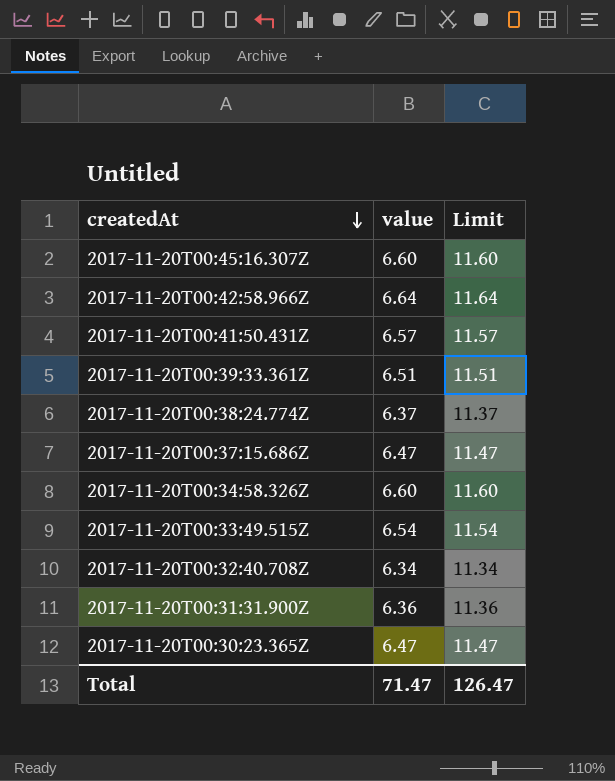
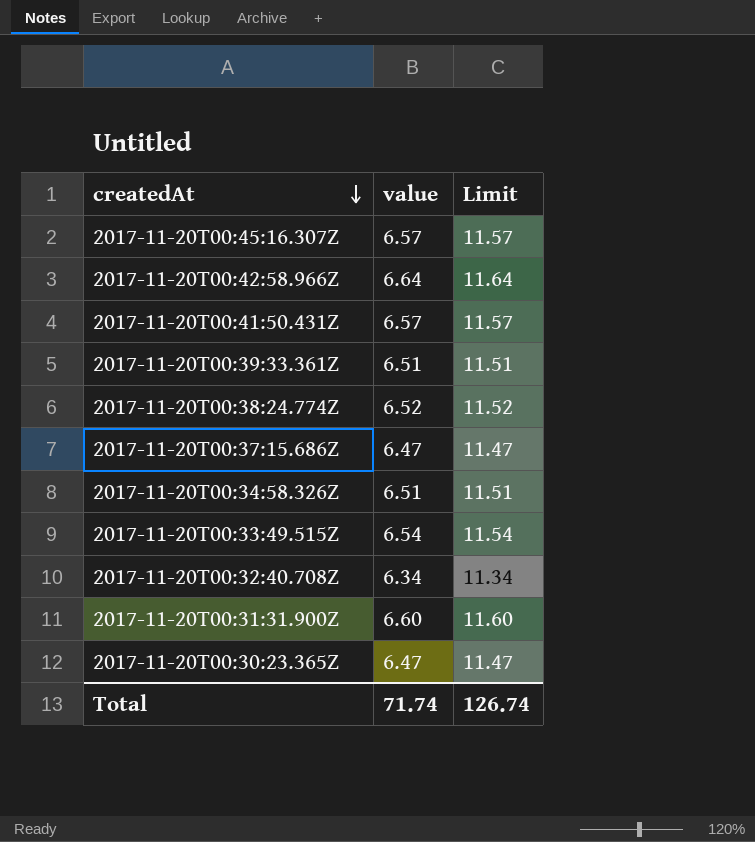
2017-11-20T00:45:16.307Z | value: 6.60 -> 6.57
2017-11-20T00:45:16.307Z | Limit: 11.60 -> 11.57
2017-11-20T00:38:24.774Z | value: 6.37 -> 6.52
2017-11-20T00:38:24.774Z | Limit: 11.37 -> 11.52
2017-11-20T00:34:58.326Z | value: 6.60 -> 6.51
2017-11-20T00:34:58.326Z | Limit: 11.60 -> 11.51
2017-11-20T00:31:31.900Z | value: 6.36 -> 6.60
2017-11-20T00:31:31.900Z | Limit: 11.36 -> 11.60
Total | value: 71.47 -> 71.74
Total | Limit: 126.47 -> 126.74

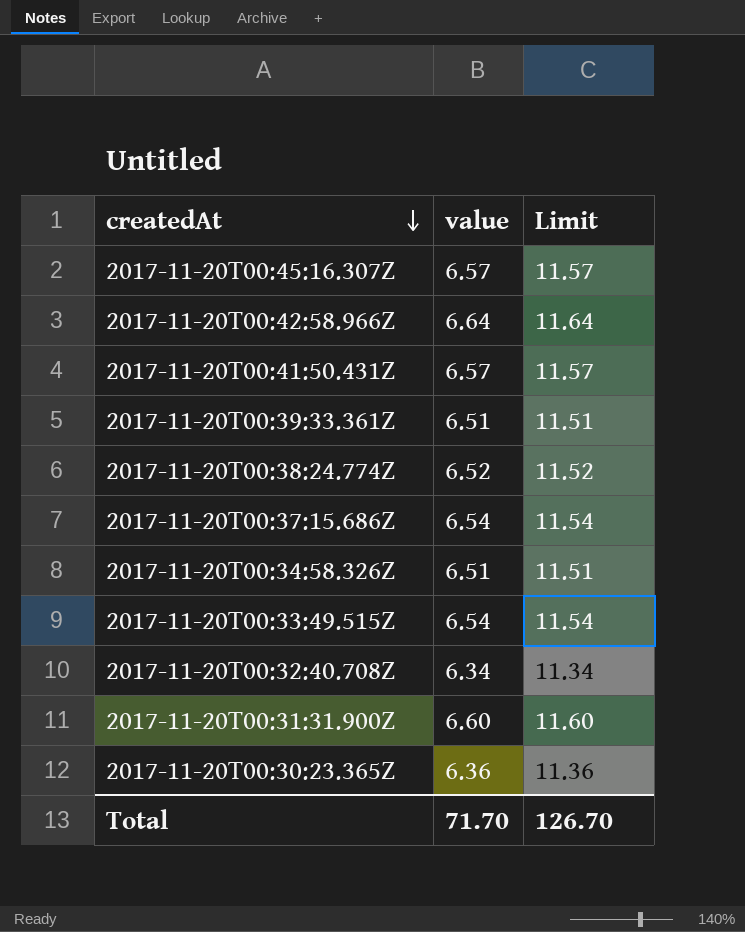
2017-11-20T00:37:15.686Z | value: 6.47 -> 6.54
2017-11-20T00:37:15.686Z | Limit: 11.47 -> 11.54
2017-11-20T00:30:23.365Z | value: 6.47 -> 6.36
2017-11-20T00:30:23.365Z | Limit: 11.47 -> 11.36
Total | value: 71.74 -> 71.70
Total | Limit: 126.74 -> 126.70

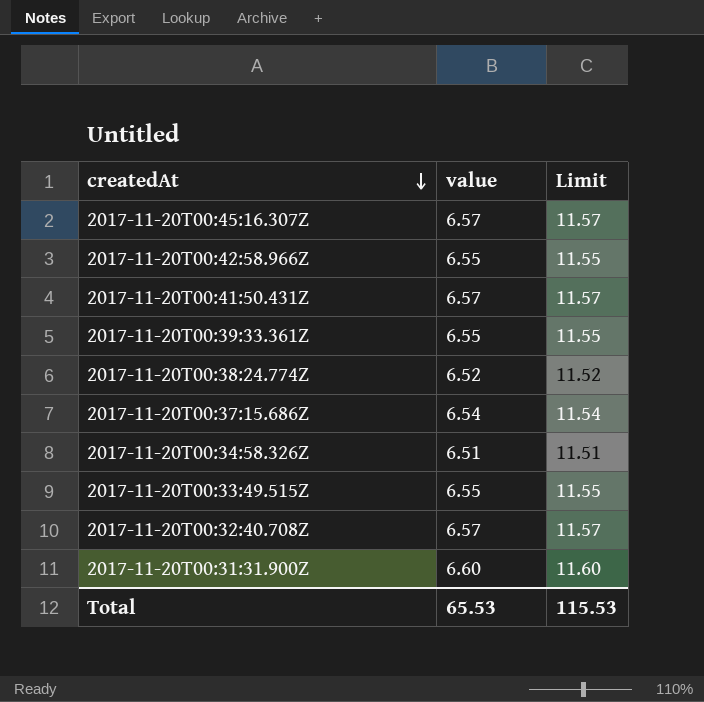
row 2017-11-20T00:30:23.365Z: 6.36 | 11.36 -> none
2017-11-20T00:42:58.966Z | value: 6.64 -> 6.55
2017-11-20T00:42:58.966Z | Limit: 11.64 -> 11.55
2017-11-20T00:39:33.361Z | value: 6.51 -> 6.55
2017-11-20T00:39:33.361Z | Limit: 11.51 -> 11.55
2017-11-20T00:33:49.515Z | value: 6.54 -> 6.55
2017-11-20T00:33:49.515Z | Limit: 11.54 -> 11.55
2017-11-20T00:32:40.708Z | value: 6.34 -> 6.57
2017-11-20T00:32:40.708Z | Limit: 11.34 -> 11.57
Total | value: 71.70 -> 65.53
Total | Limit: 126.70 -> 115.53

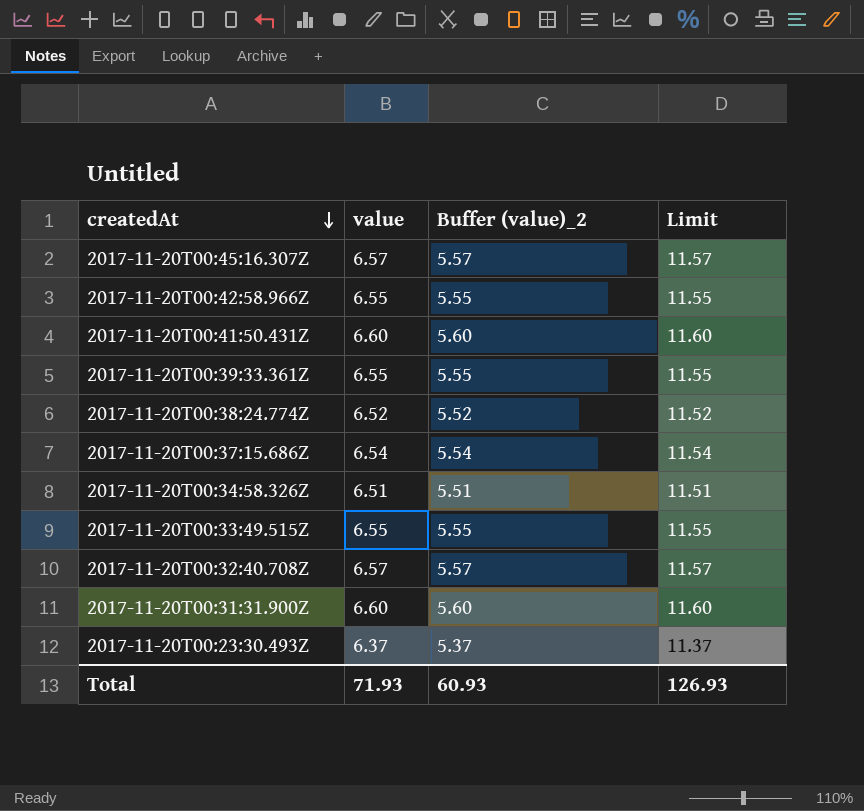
column Buffer (value)_2 | formula: none -> [value] - 1
2017-11-20T00:41:50.431Z | value: 6.57 -> 6.60
2017-11-20T00:41:50.431Z | Limit: 11.57 -> 11.60
row 2017-11-20T00:23:30.493Z: none -> 6.37 | 5.37 | 11.37
Total | value: 65.53 -> 71.93
Total | Limit: 115.53 -> 126.93

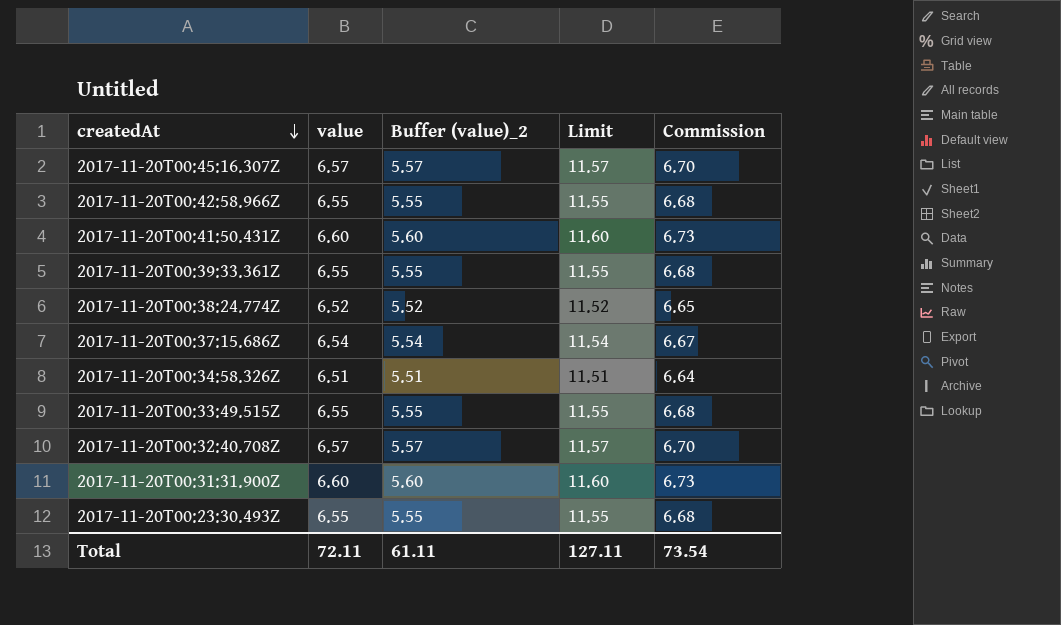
column Commission | formula: none -> [value] * 1.02
2017-11-20T00:23:30.493Z | value: 6.37 -> 6.55
2017-11-20T00:23:30.493Z | Buffer (value)_2: 5.37 -> 5.55
2017-11-20T00:23:30.493Z | Limit: 11.37 -> 11.55
Total | value: 71.93 -> 72.11
Total | Buffer (value)_2: 60.93 -> 61.11
Total | Limit: 126.93 -> 127.11

